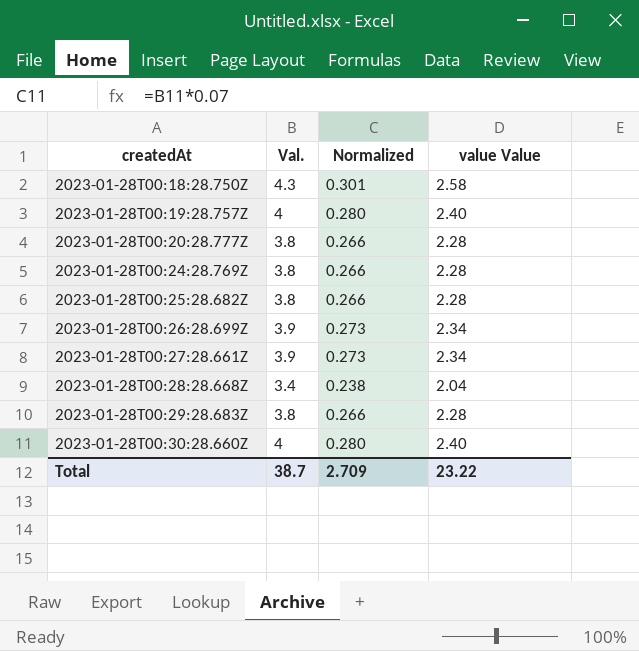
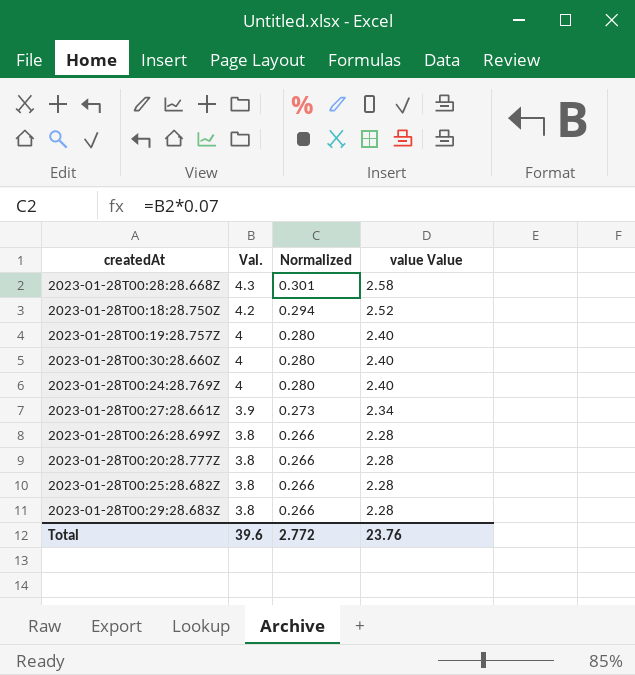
row order: createdAt ascending -> Val. descending
2023-01-28T00:28:28.668Z | Val.: 3.4 -> 4.3
2023-01-28T00:28:28.668Z | Normalized: 0.238 -> 0.301
2023-01-28T00:28:28.668Z | value Value: 2.04 -> 2.58
2023-01-28T00:18:28.750Z | Val.: 4.3 -> 4.2
2023-01-28T00:18:28.750Z | Normalized: 0.301 -> 0.294
2023-01-28T00:18:28.750Z | value Value: 2.58 -> 2.52
2023-01-28T00:24:28.769Z | Val.: 3.8 -> 4
2023-01-28T00:24:28.769Z | Normalized: 0.266 -> 0.280
2023-01-28T00:24:28.769Z | value Value: 2.28 -> 2.40
2023-01-28T00:26:28.699Z | Val.: 3.9 -> 3.8
2023-01-28T00:26:28.699Z | Normalized: 0.273 -> 0.266
2023-01-28T00:26:28.699Z | value Value: 2.34 -> 2.28
Total | Val.: 38.7 -> 39.6
Total | Normalized: 2.709 -> 2.772
Total | value Value: 23.22 -> 23.76

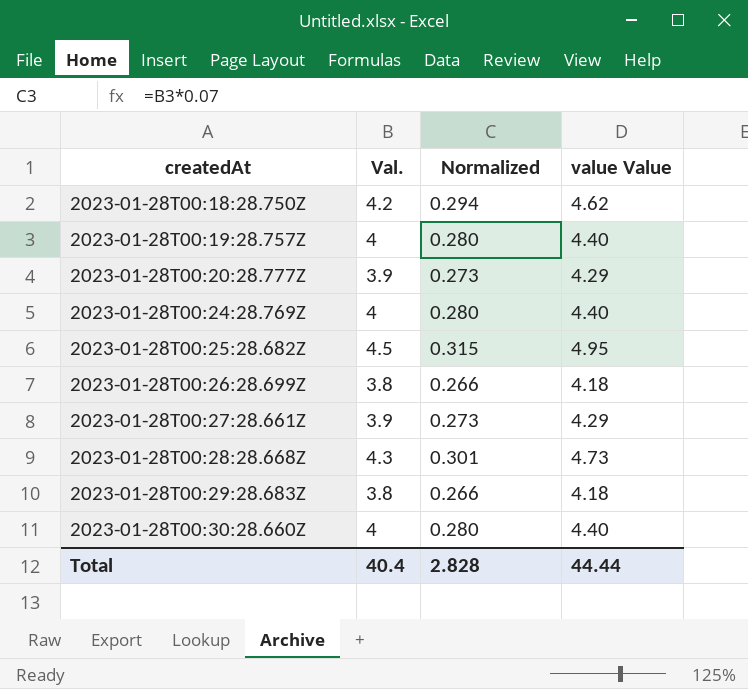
row order: Val. descending -> createdAt ascending
column value Value | formula: [Val.] * 0.6 -> [Val.] * 1.1
2023-01-28T00:20:28.777Z | Val.: 3.8 -> 3.9
2023-01-28T00:20:28.777Z | Normalized: 0.266 -> 0.273
2023-01-28T00:25:28.682Z | Val.: 3.8 -> 4.5
2023-01-28T00:25:28.682Z | Normalized: 0.266 -> 0.315
Total | Val.: 39.6 -> 40.4
Total | Normalized: 2.772 -> 2.828
Total | value Value: 23.76 -> 44.44

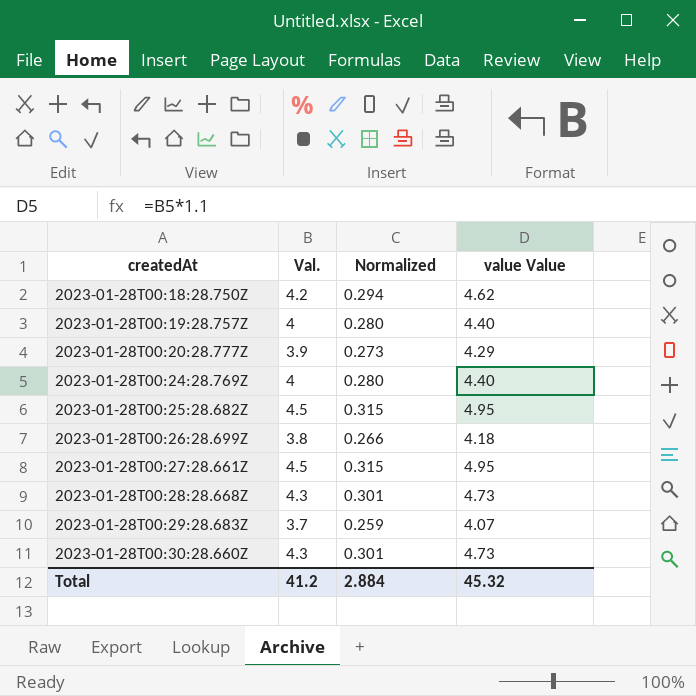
2023-01-28T00:27:28.661Z | Val.: 3.9 -> 4.5
2023-01-28T00:27:28.661Z | Normalized: 0.273 -> 0.315
2023-01-28T00:27:28.661Z | value Value: 4.29 -> 4.95
2023-01-28T00:29:28.683Z | Val.: 3.8 -> 3.7
2023-01-28T00:29:28.683Z | Normalized: 0.266 -> 0.259
2023-01-28T00:29:28.683Z | value Value: 4.18 -> 4.07
2023-01-28T00:30:28.660Z | Val.: 4 -> 4.3
2023-01-28T00:30:28.660Z | Normalized: 0.280 -> 0.301
2023-01-28T00:30:28.660Z | value Value: 4.40 -> 4.73
Total | Val.: 40.4 -> 41.2
Total | Normalized: 2.828 -> 2.884
Total | value Value: 44.44 -> 45.32

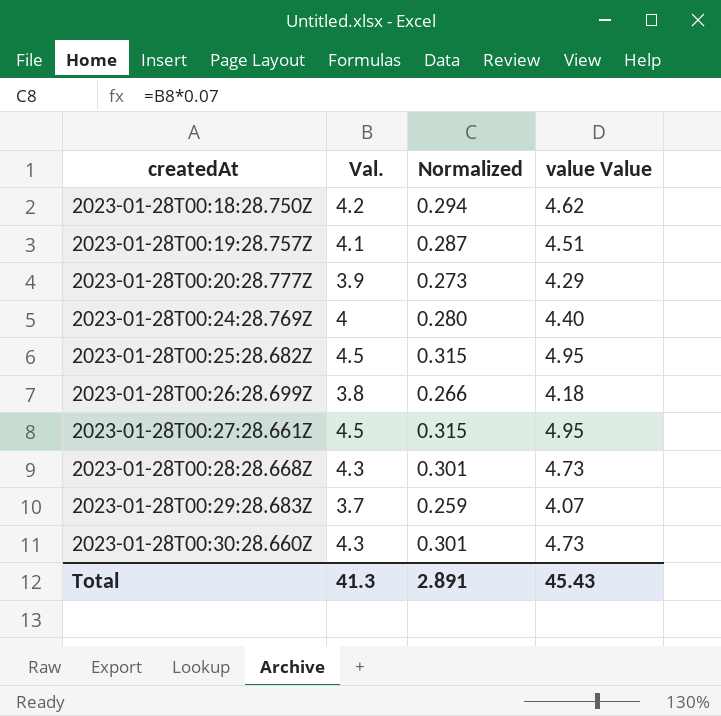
2023-01-28T00:19:28.757Z | Val.: 4 -> 4.1
2023-01-28T00:19:28.757Z | Normalized: 0.280 -> 0.287
2023-01-28T00:19:28.757Z | value Value: 4.40 -> 4.51
Total | Val.: 41.2 -> 41.3
Total | Normalized: 2.884 -> 2.891
Total | value Value: 45.32 -> 45.43

